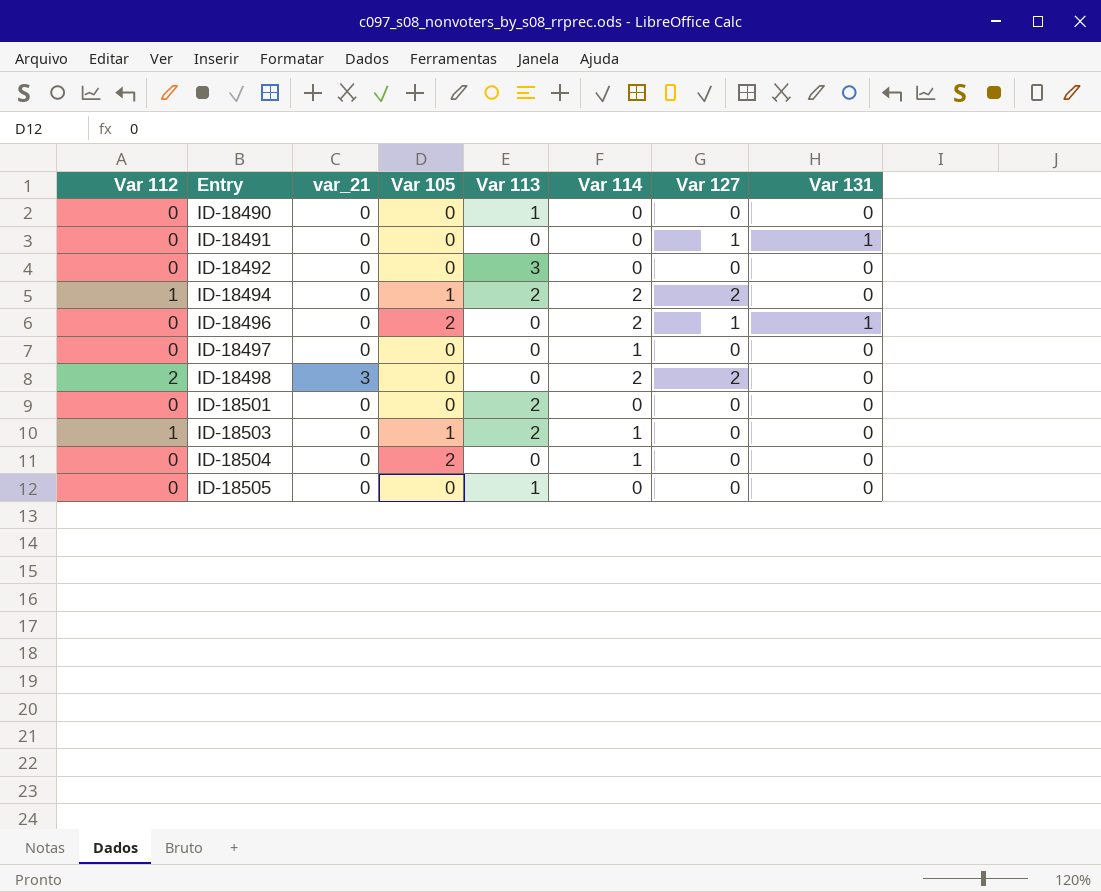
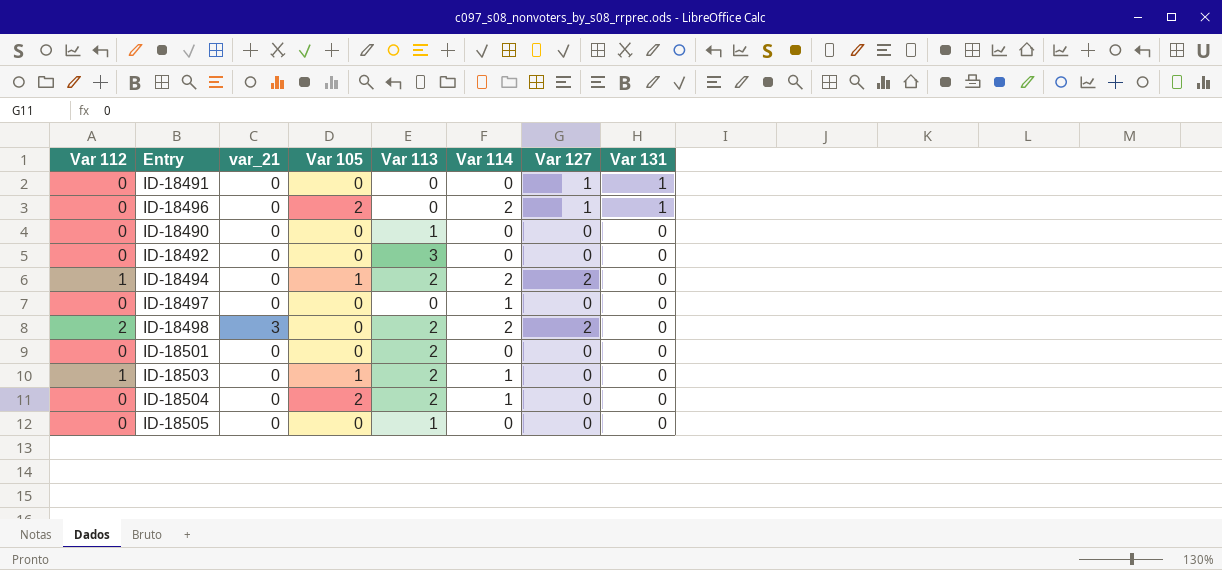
row order: Entry ascending -> Var 131 descending
ID-18498 | Var 113: 0 -> 2
ID-18504 | Var 113: 0 -> 2

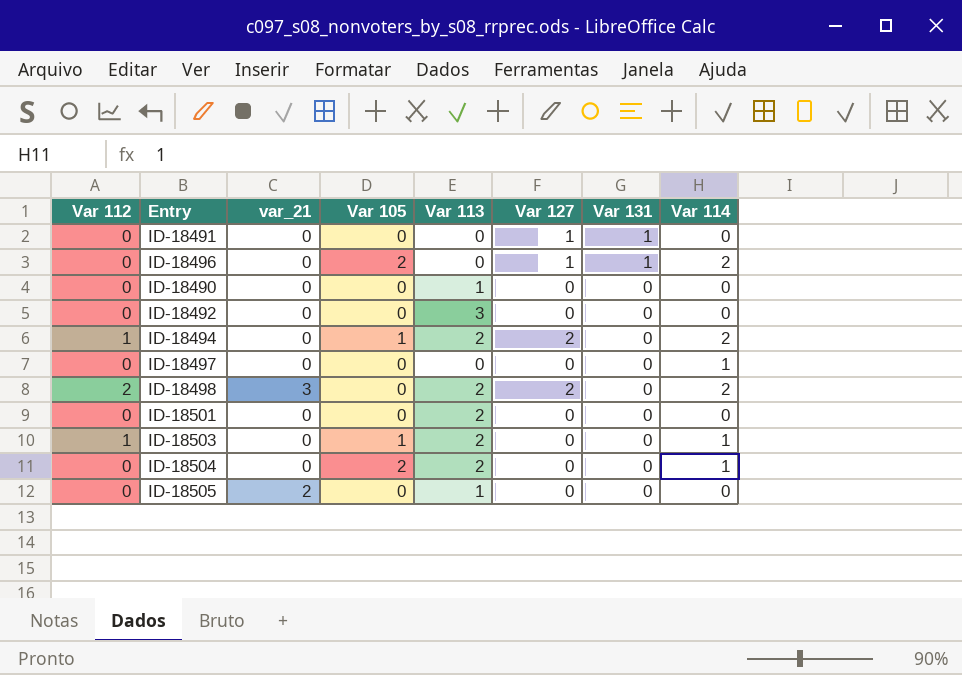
column Var 114 | position: 6 -> 8
ID-18505 | var_21: 0 -> 2

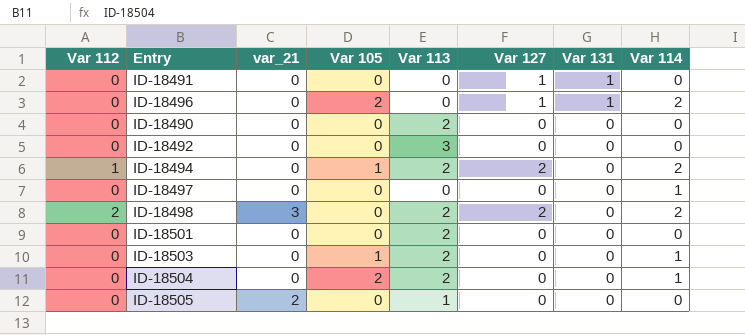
ID-18490 | Var 113: 1 -> 2
ID-18503 | Var 112: 1 -> 0

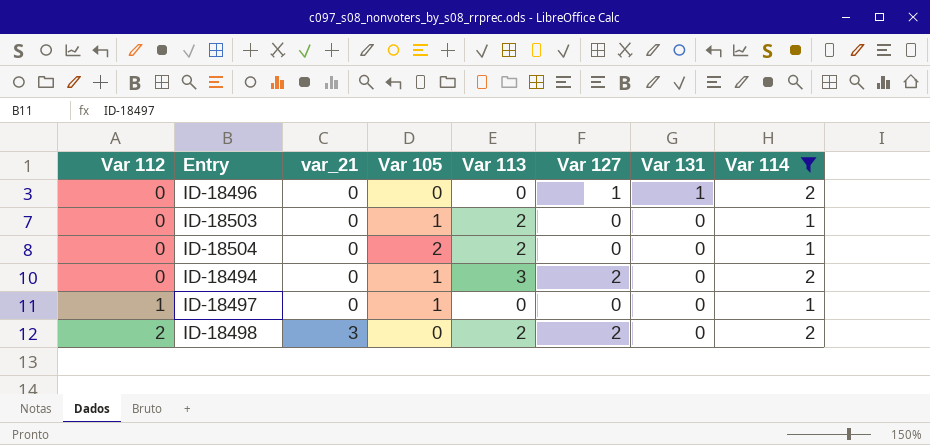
filter: none -> Var 114 != 0
row order: Var 131 descending -> Var 112 ascending
ID-18496 | Var 105: 2 -> 0
ID-18494 | Var 112: 1 -> 0
ID-18494 | Var 113: 2 -> 3
ID-18497 | Var 112: 0 -> 1
ID-18497 | Var 105: 0 -> 1

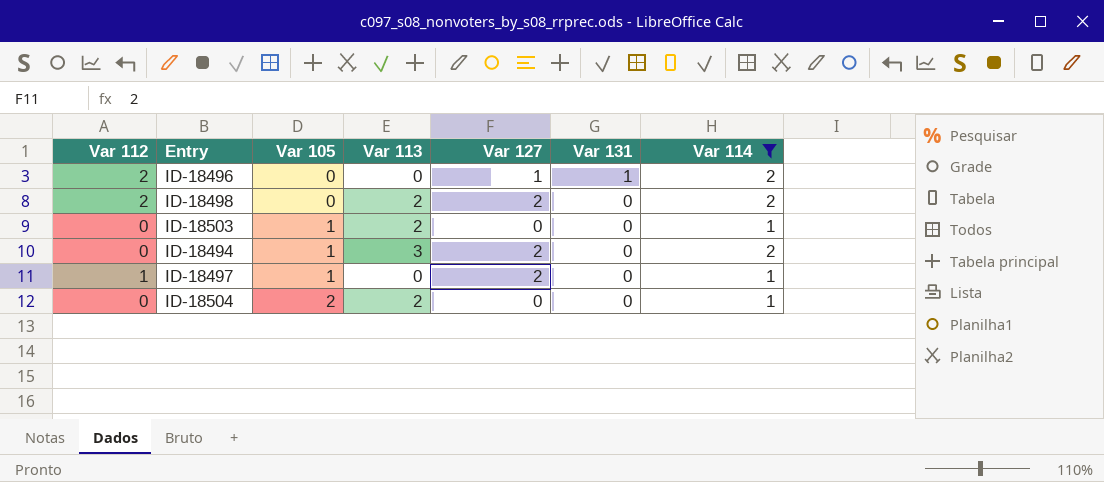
row order: Var 112 ascending -> Var 105 ascending
column var_21 | position: 3 -> none
ID-18496 | Var 112: 0 -> 2
ID-18497 | Var 127: 0 -> 2

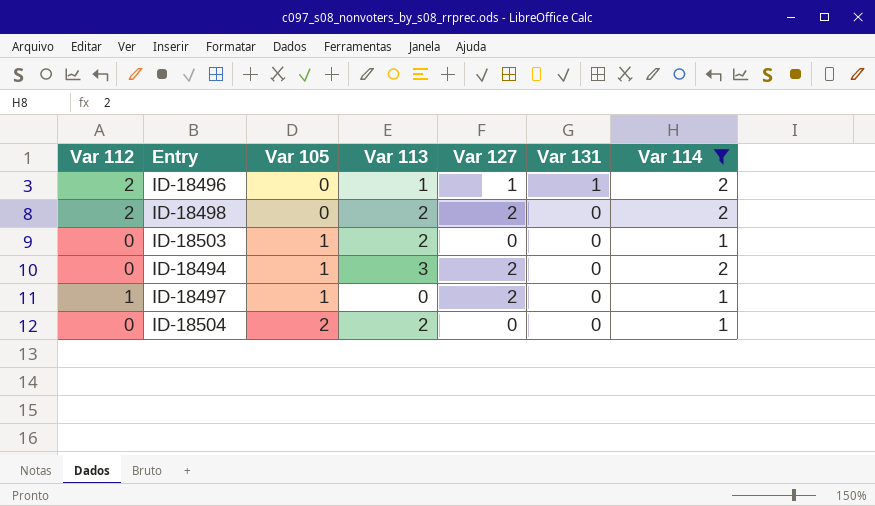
ID-18496 | Var 113: 0 -> 1

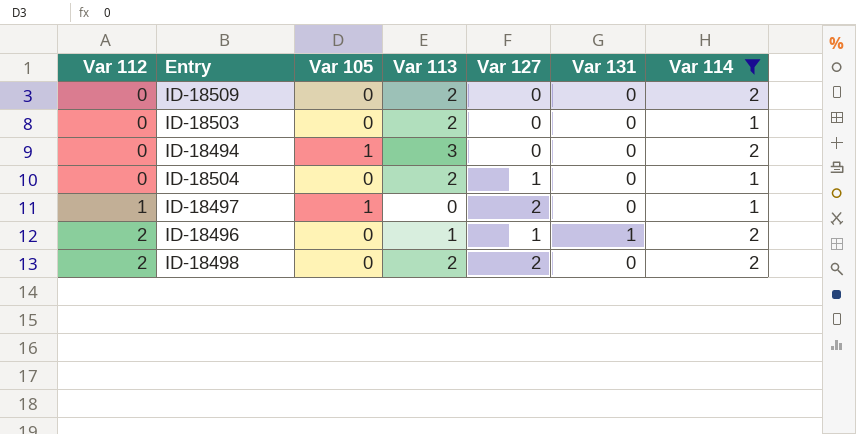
row order: Var 105 ascending -> Var 112 ascending
row ID-18509: none -> 0 | 0 | 2 | 0 | 0 | 2
ID-18503 | Var 105: 1 -> 0
ID-18494 | Var 127: 2 -> 0
ID-18504 | Var 105: 2 -> 0
ID-18504 | Var 127: 0 -> 1

